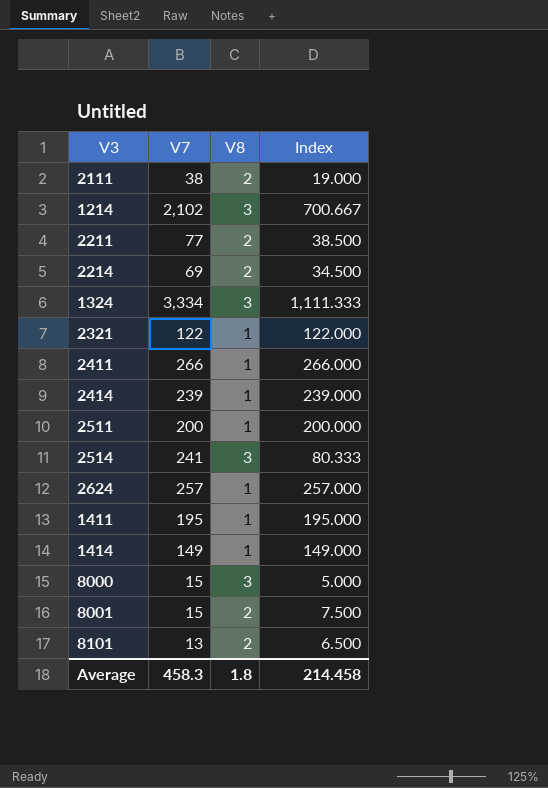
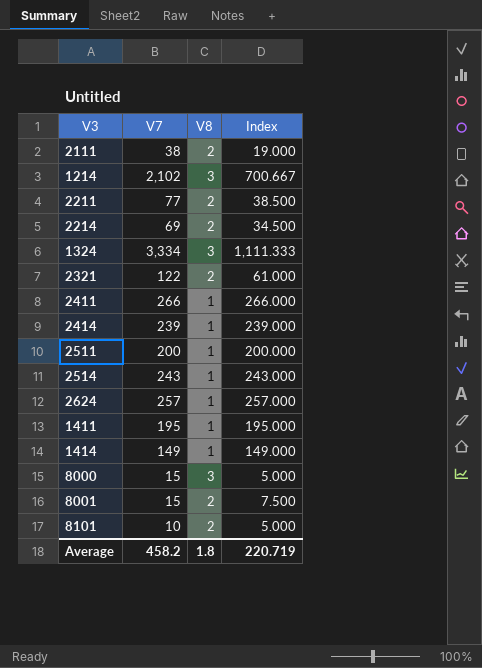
2321 | V8: 1 -> 2
2321 | Index: 122.000 -> 61.000
2514 | V7: 241 -> 243
2514 | V8: 3 -> 1
2514 | Index: 80.333 -> 243.000
8101 | V7: 13 -> 10
8101 | Index: 6.500 -> 5.000
Average | V7: 458.3 -> 458.2
Average | Index: 214.458 -> 220.719

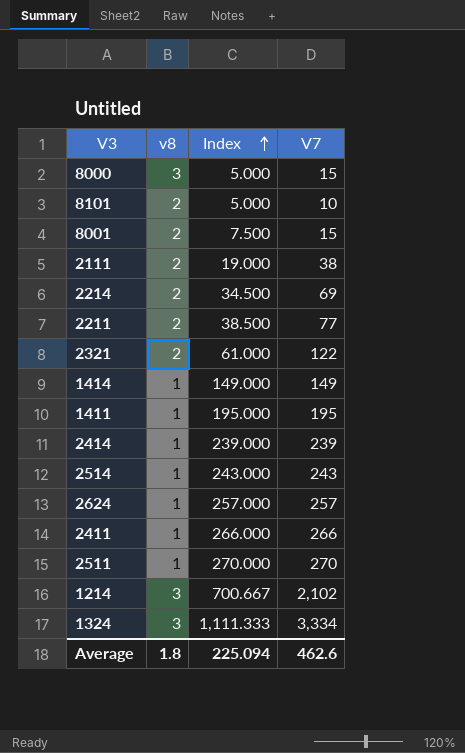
row order: none -> Index ascending
column name: V8 -> v8
column V7 | position: 2 -> 4
2511 | Index: 200.000 -> 270.000
2511 | V7: 200 -> 270
Average | Index: 220.719 -> 225.094
Average | V7: 458.2 -> 462.6

